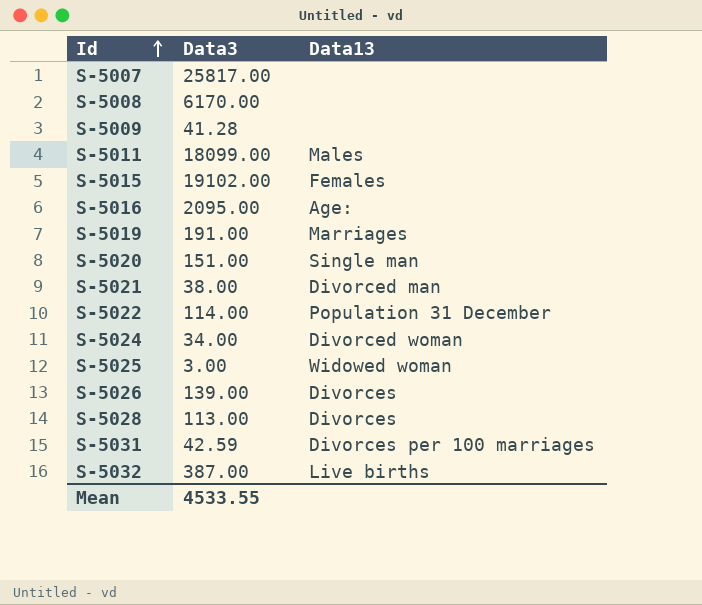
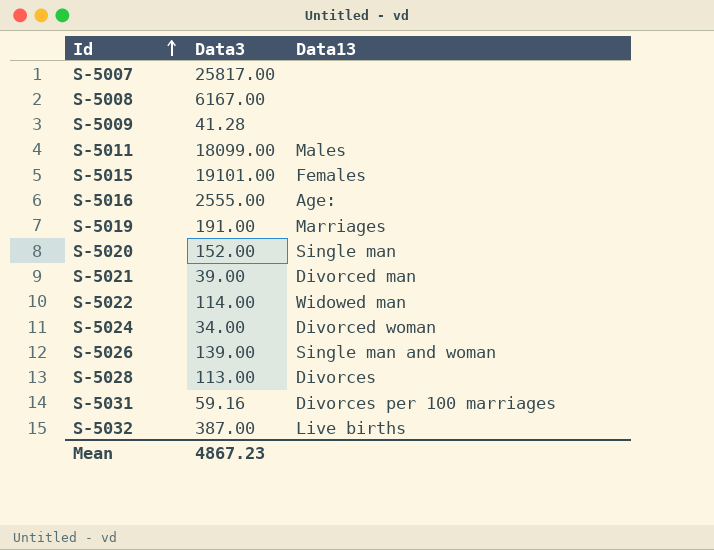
row S-5025: 3.00 | Widowed woman -> none
S-5008 | Data3: 6170.00 -> 6167.00
S-5015 | Data3: 19102.00 -> 19101.00
S-5016 | Data3: 2095.00 -> 2555.00
S-5020 | Data3: 151.00 -> 152.00
S-5021 | Data3: 38.00 -> 39.00
S-5022 | Data13: Population 31 December -> Widowed man
S-5026 | Data13: Divorces -> Single man and woman
S-5031 | Data3: 42.59 -> 59.16
Mean | Data3: 4533.55 -> 4867.23

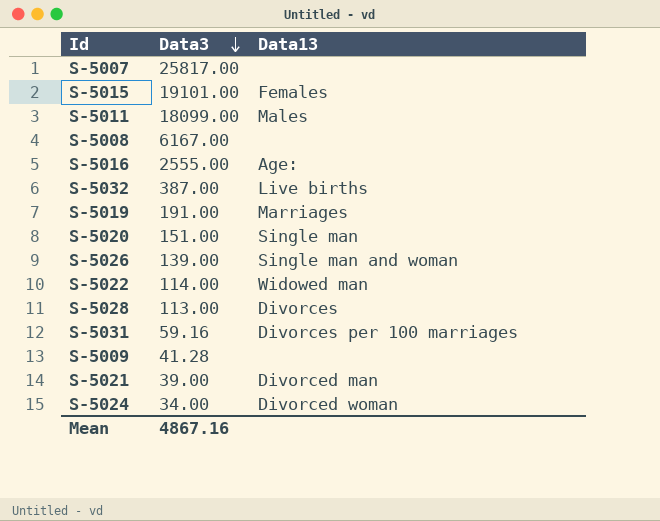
row order: Id ascending -> Data3 descending
S-5020 | Data3: 152.00 -> 151.00
Mean | Data3: 4867.23 -> 4867.16

